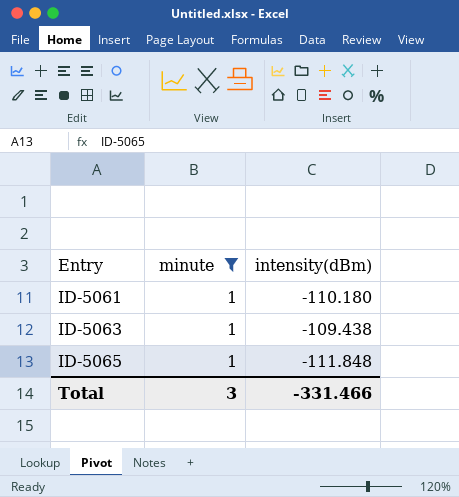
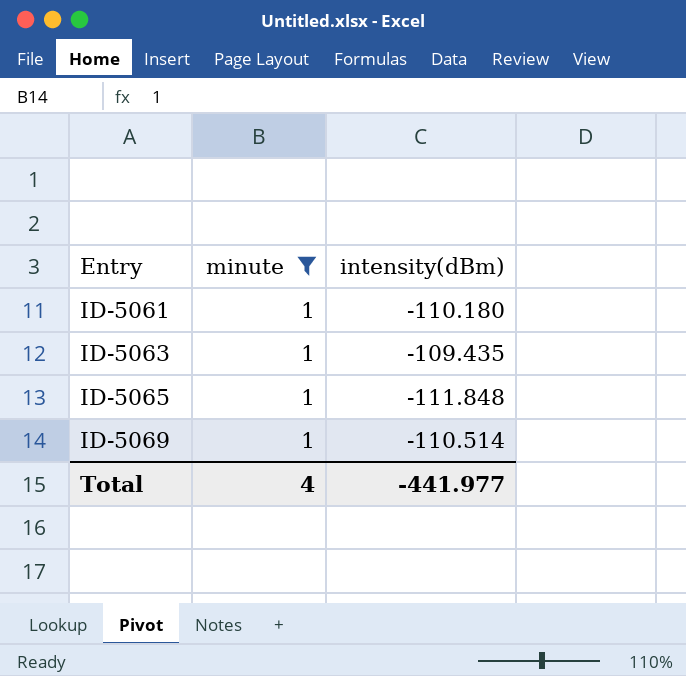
ID-5063 | intensity(dBm): -109.438 -> -109.435
row ID-5069: none -> 1 | -110.514
Total | minute: 3 -> 4
Total | intensity(dBm): -331.466 -> -441.977

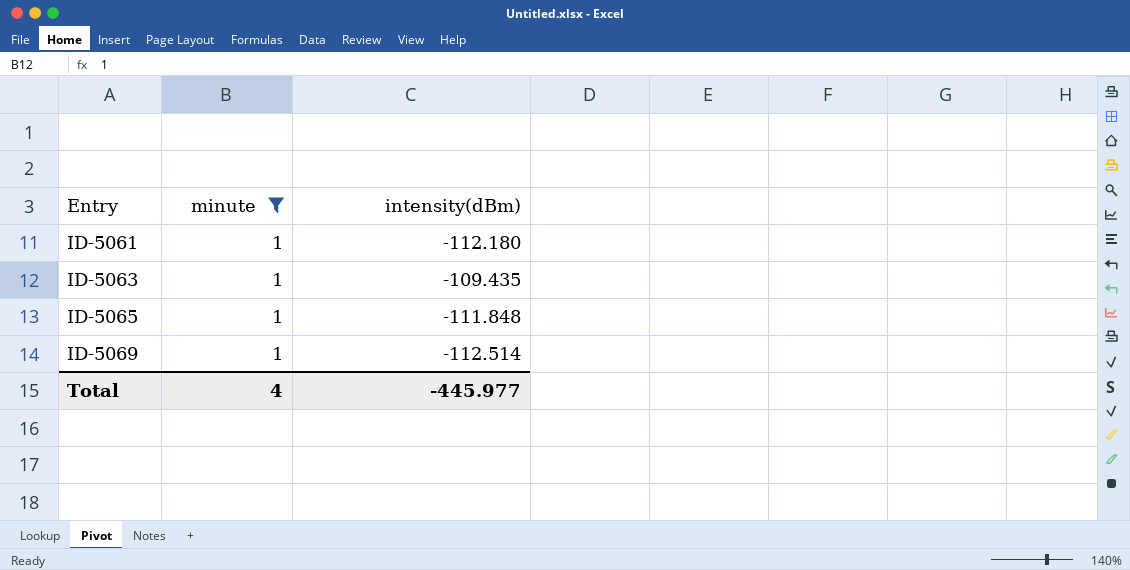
ID-5061 | intensity(dBm): -110.180 -> -112.180
ID-5069 | intensity(dBm): -110.514 -> -112.514
Total | intensity(dBm): -441.977 -> -445.977

